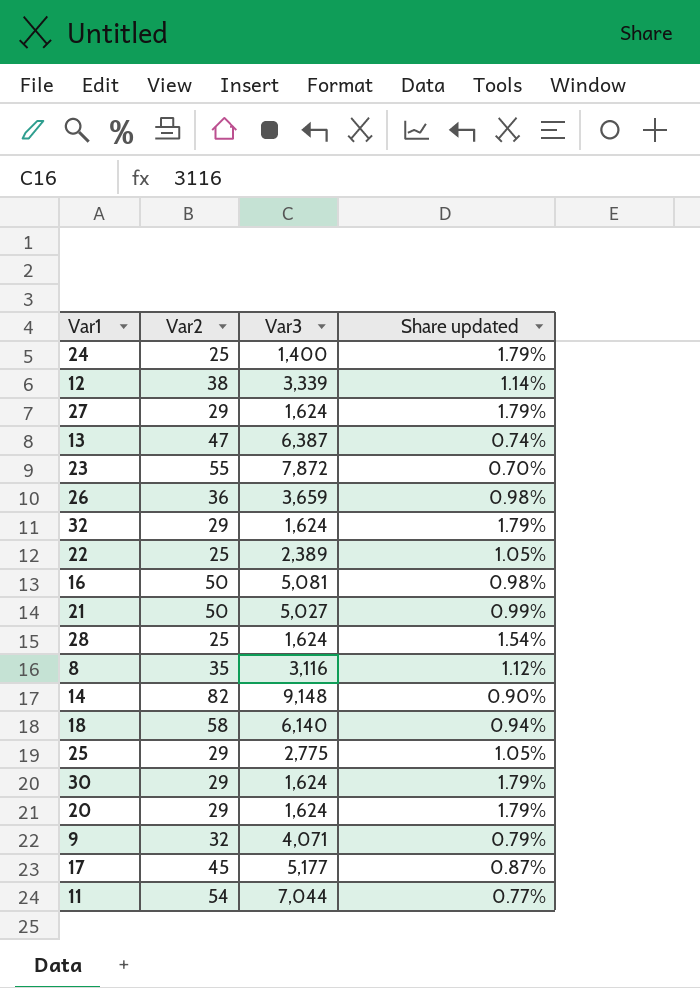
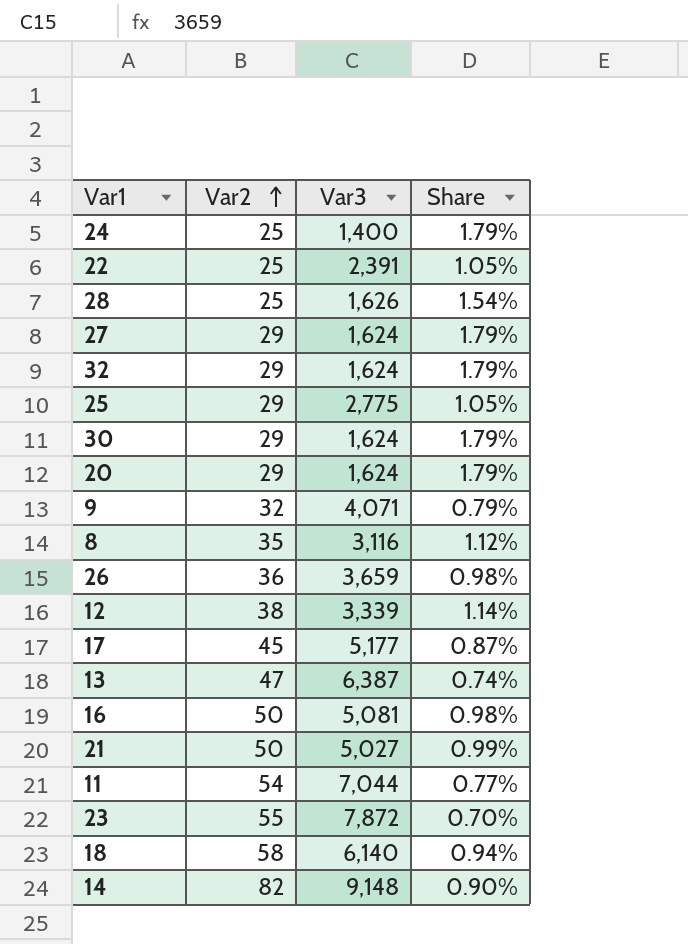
row order: none -> Var2 ascending
column name: Share updated -> Share
22 | Var3: 2,389 -> 2,391
28 | Var3: 1,624 -> 1,626

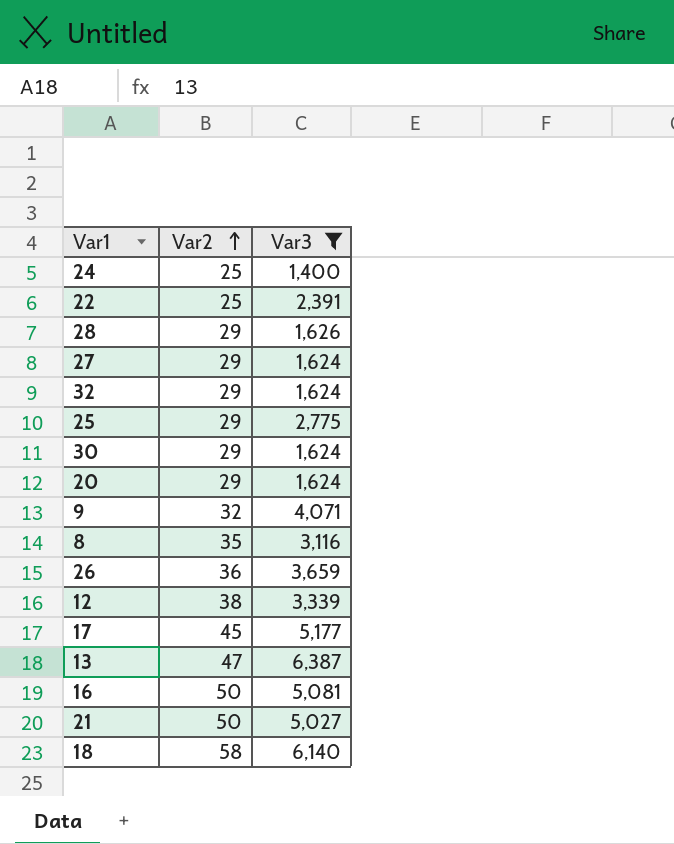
filter: none -> Var3 <= 6,387
column Share | formula: [Var2] / [Var3] -> none
28 | Var2: 25 -> 29

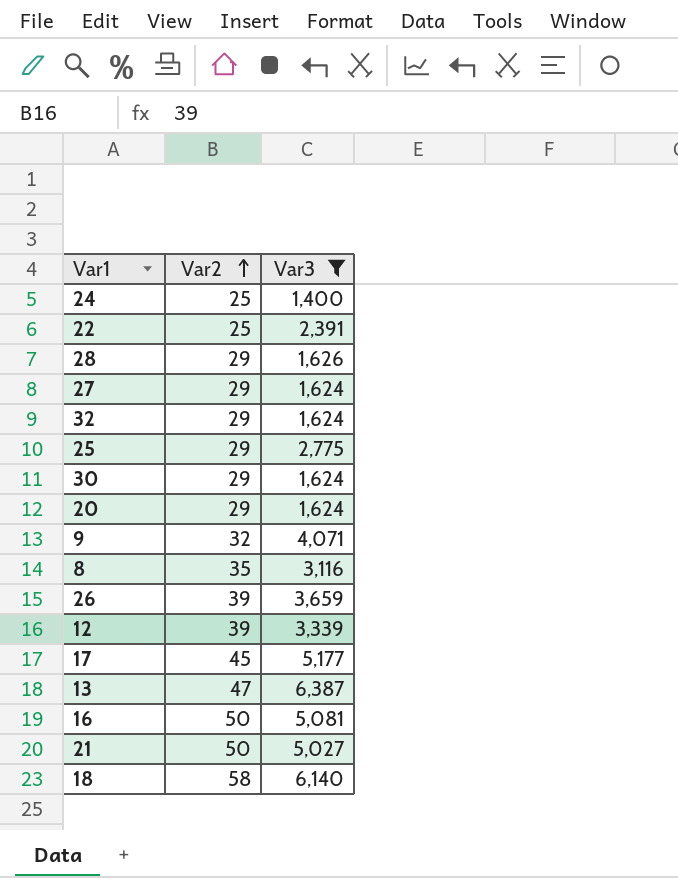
26 | Var2: 36 -> 39
12 | Var2: 38 -> 39

